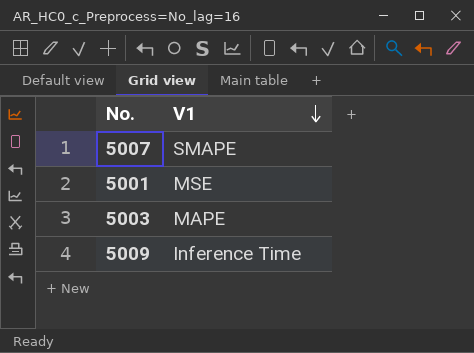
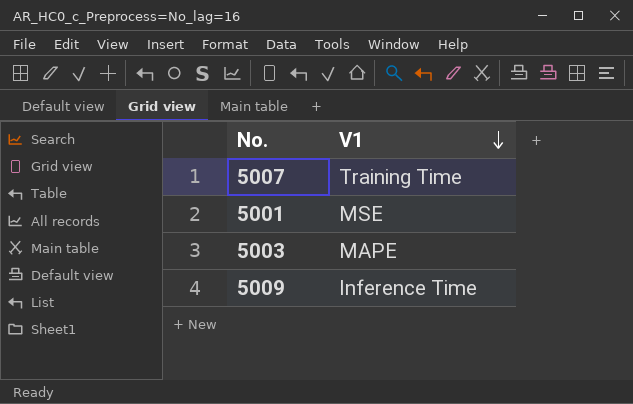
5007 | V1: SMAPE -> Training Time

